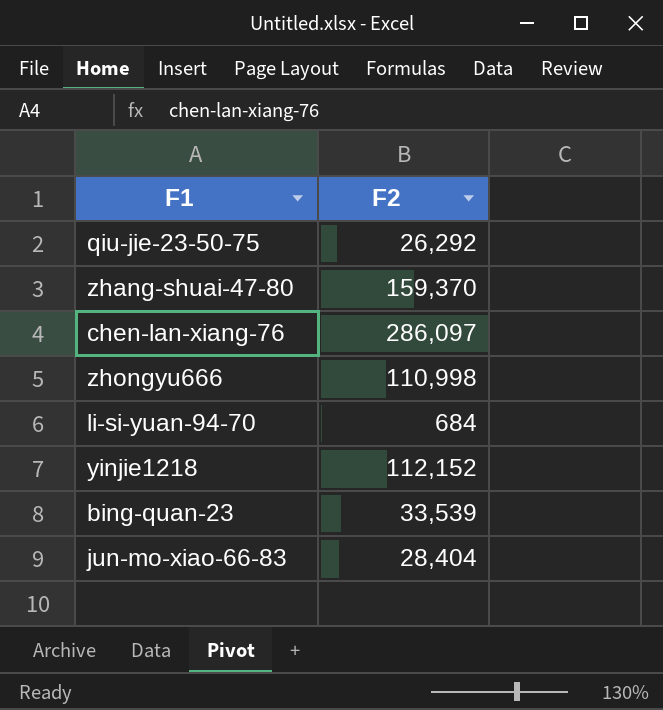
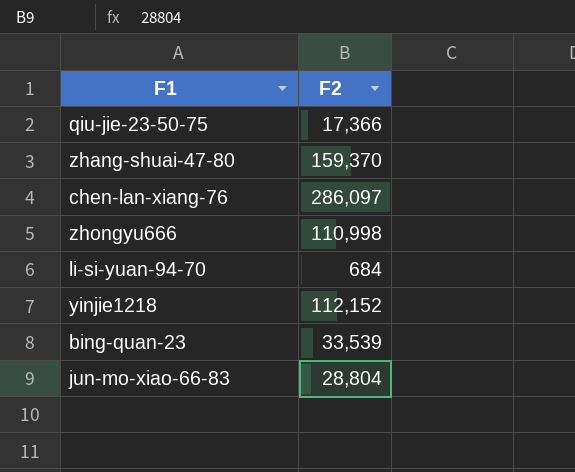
qiu-jie-23-50-75 | F2: 26,292 -> 17,366
jun-mo-xiao-66-83 | F2: 28,404 -> 28,804

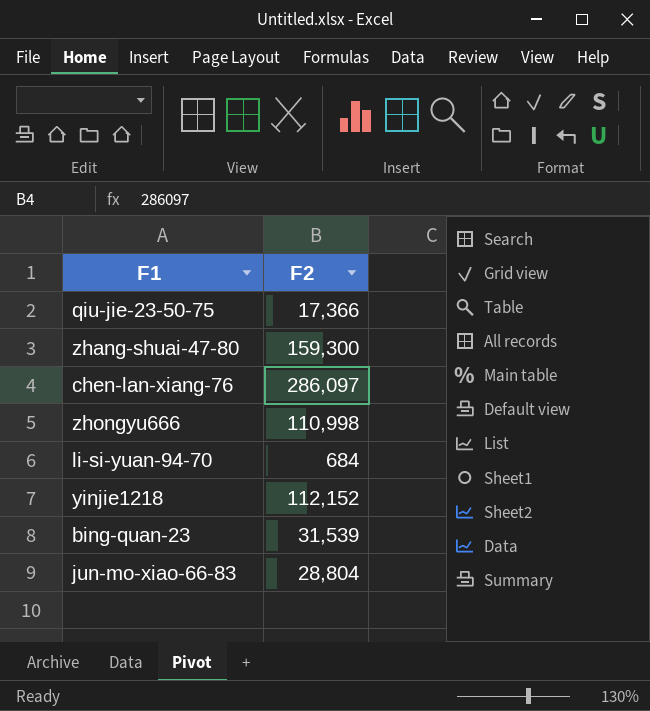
zhang-shuai-47-80 | F2: 159,370 -> 159,300
bing-quan-23 | F2: 33,539 -> 31,539

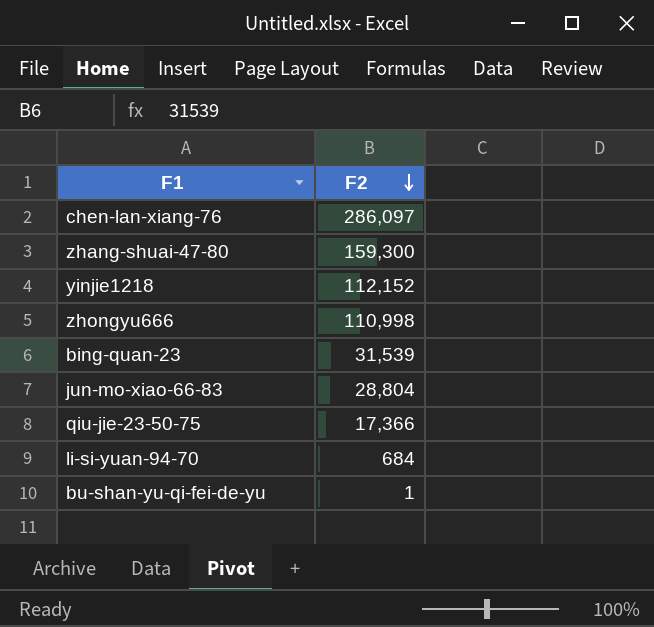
row order: none -> F2 descending
row bu-shan-yu-qi-fei-de-yu: none -> 1

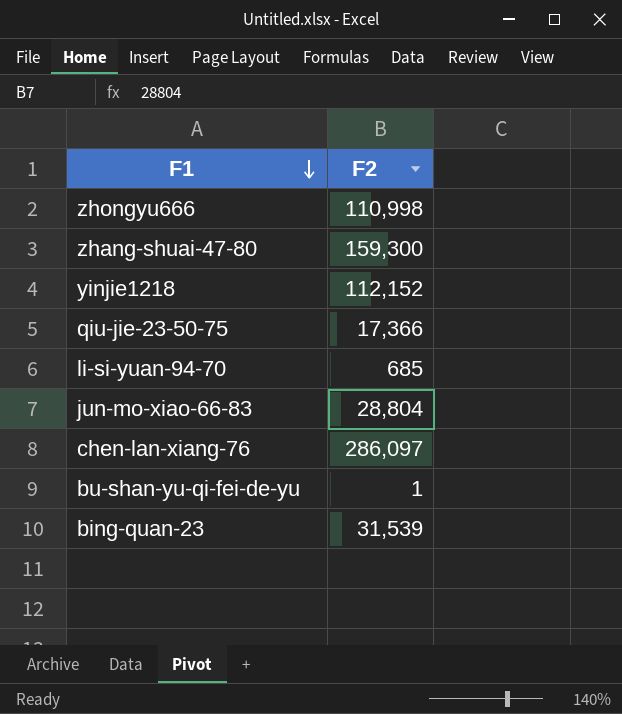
row order: F2 descending -> F1 descending
li-si-yuan-94-70 | F2: 684 -> 685

